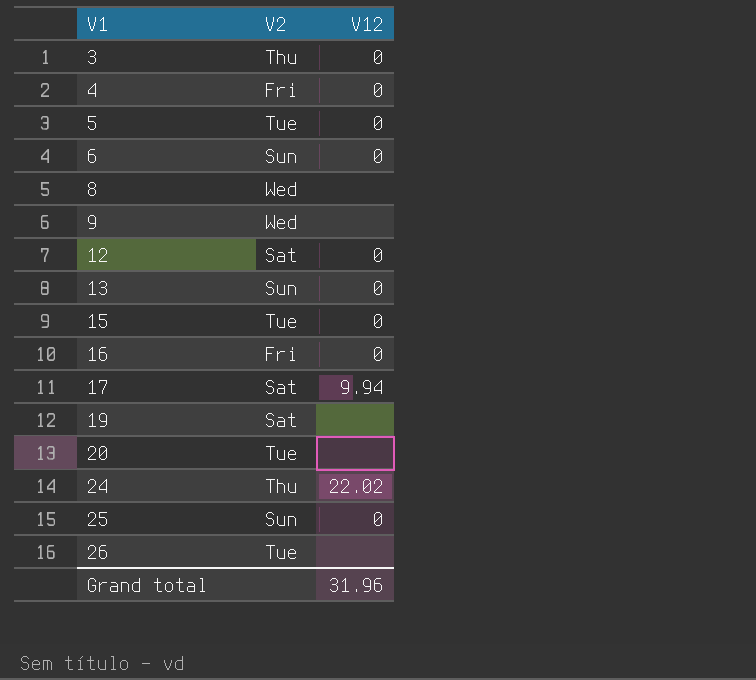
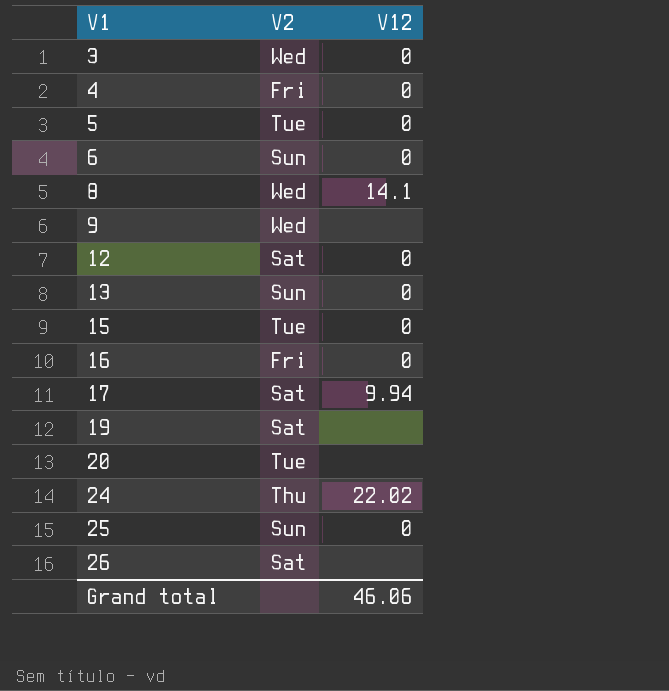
3 | V2: Thu -> Wed
8 | V12: none -> 14.1
26 | V2: Tue -> Sat
Grand total | V12: 31.96 -> 46.06

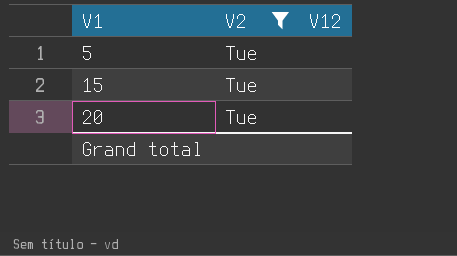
filter: none -> V2 = Tue
5 | V12: 0 -> none
15 | V12: 0 -> none
Grand total | V12: 46.06 -> none

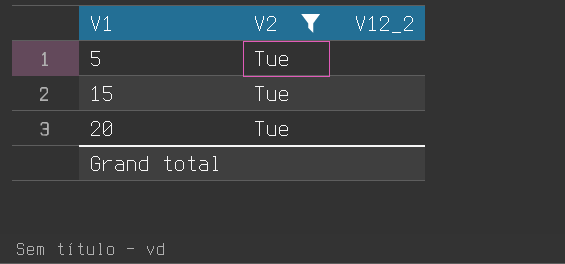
column name: V12 -> V12_2

